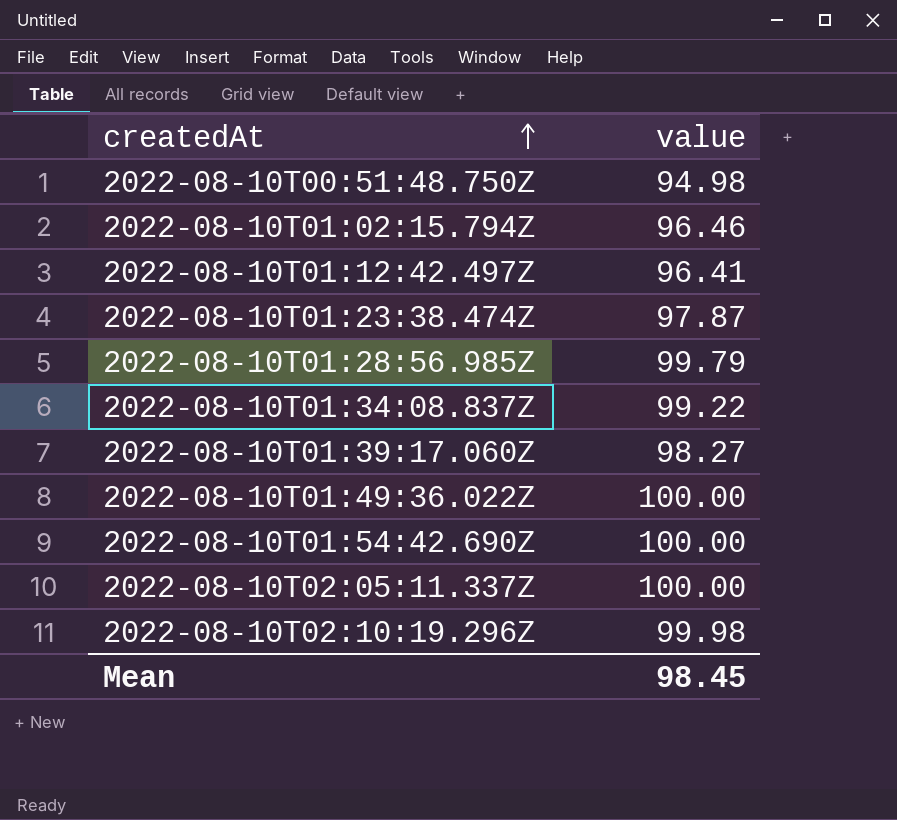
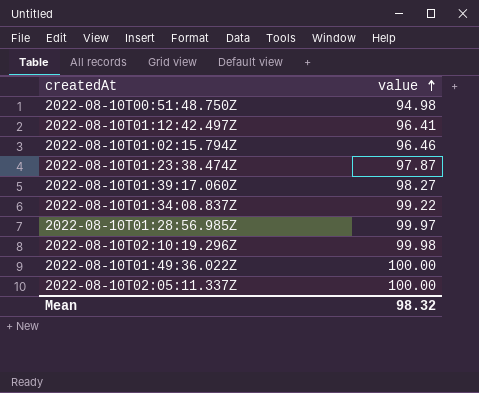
row order: createdAt ascending -> value ascending
row 2022-08-10T01:54:42.690Z: 100.00 -> none
2022-08-10T01:28:56.985Z | value: 99.79 -> 99.97
Mean | value: 98.45 -> 98.32

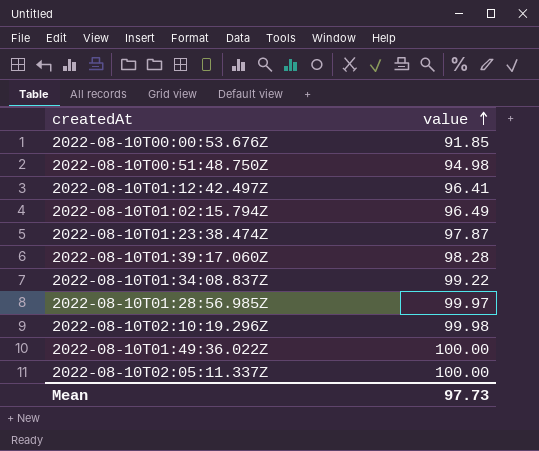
row 2022-08-10T00:00:53.676Z: none -> 91.85
2022-08-10T01:02:15.794Z | value: 96.46 -> 96.49
2022-08-10T01:39:17.060Z | value: 98.27 -> 98.28
Mean | value: 98.32 -> 97.73

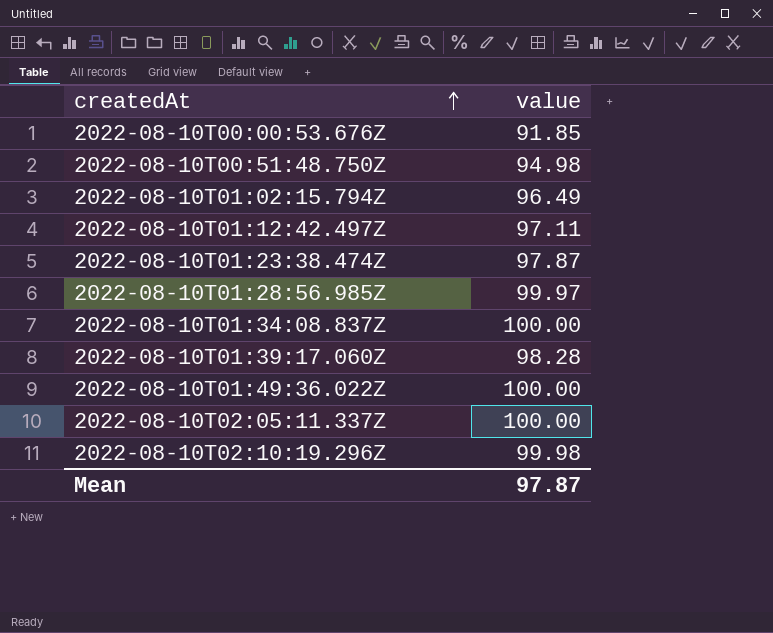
row order: value ascending -> createdAt ascending
2022-08-10T01:12:42.497Z | value: 96.41 -> 97.11
2022-08-10T01:34:08.837Z | value: 99.22 -> 100.00
Mean | value: 97.73 -> 97.87

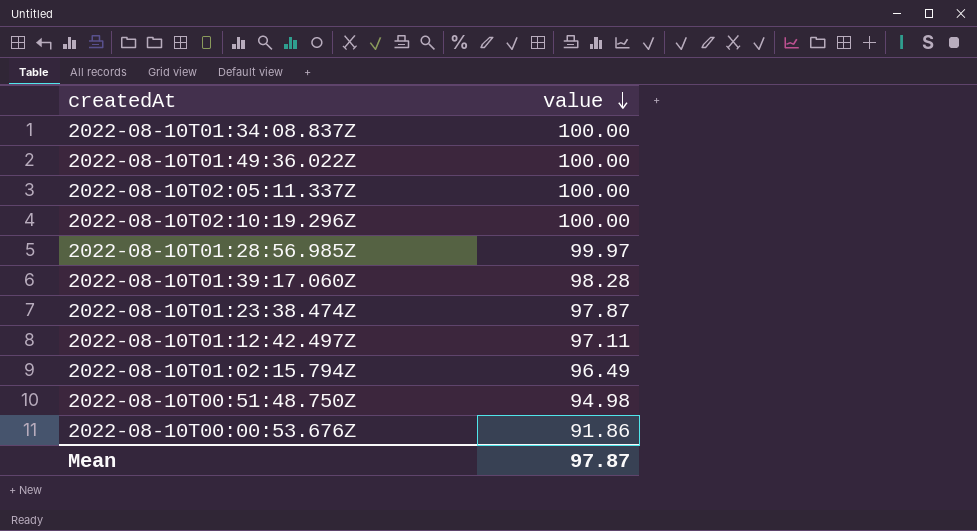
row order: createdAt ascending -> value descending
2022-08-10T02:10:19.296Z | value: 99.98 -> 100.00
2022-08-10T00:00:53.676Z | value: 91.85 -> 91.86

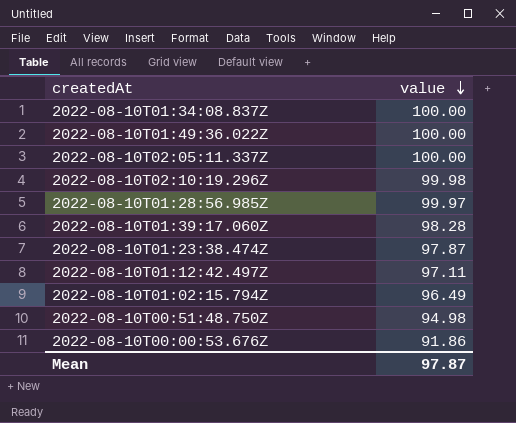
2022-08-10T02:10:19.296Z | value: 100.00 -> 99.98

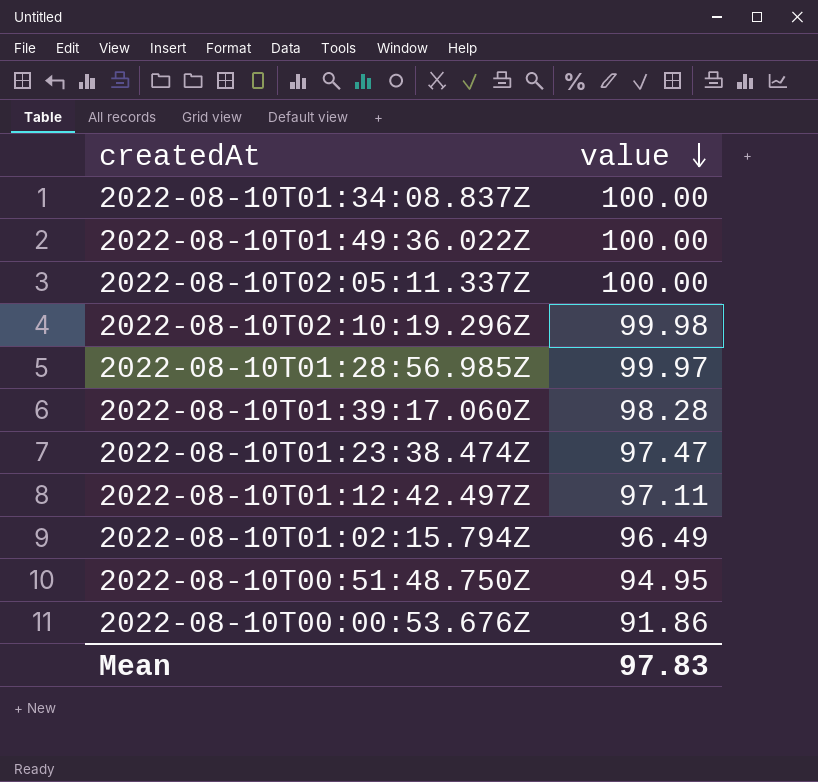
2022-08-10T01:23:38.474Z | value: 97.87 -> 97.47
2022-08-10T00:51:48.750Z | value: 94.98 -> 94.95
Mean | value: 97.87 -> 97.83

